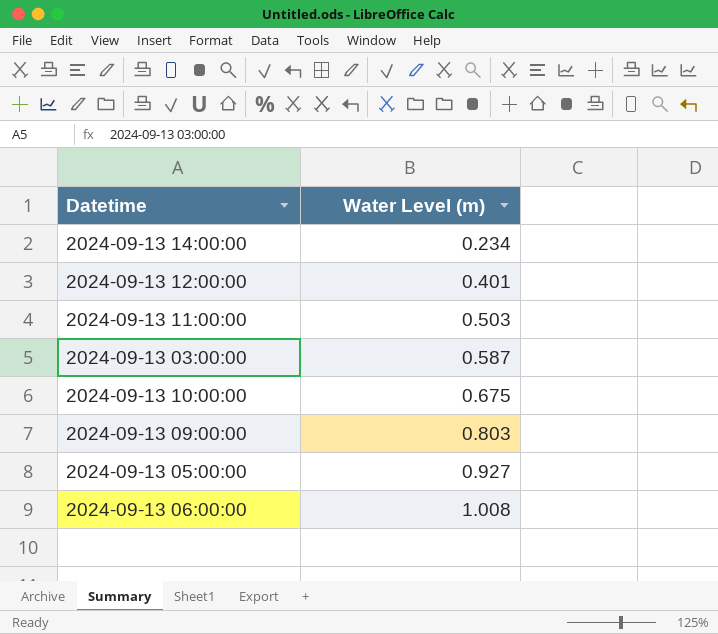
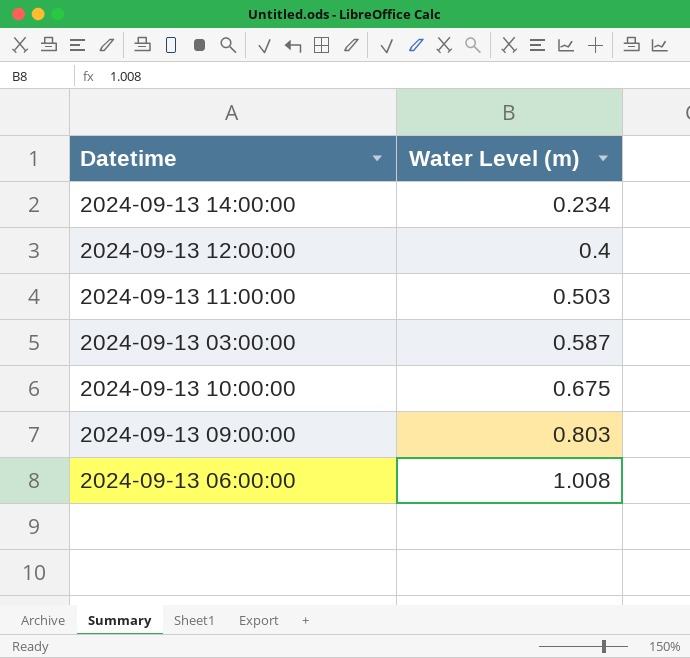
row 2024-09-13 05:00:00: 0.927 -> none
2024-09-13 12:00:00 | Water Level (m): 0.401 -> 0.4

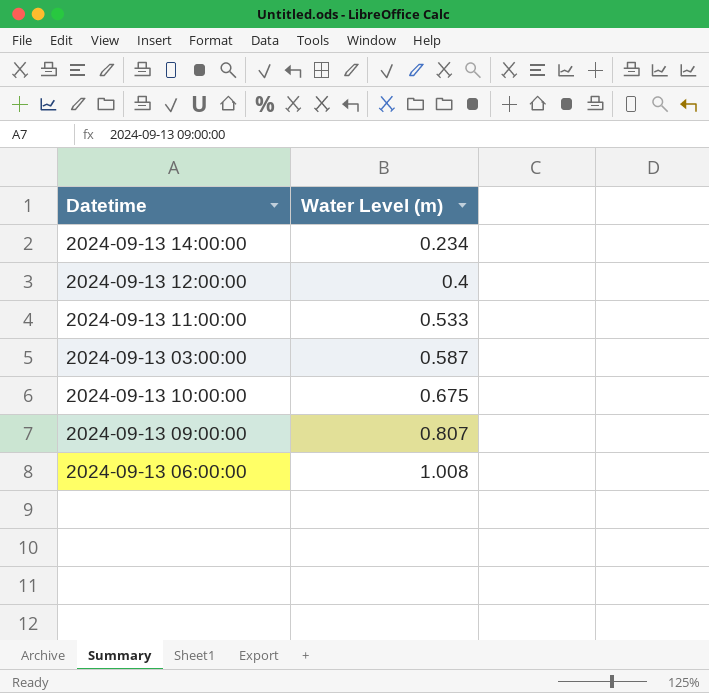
2024-09-13 11:00:00 | Water Level (m): 0.503 -> 0.533
2024-09-13 09:00:00 | Water Level (m): 0.803 -> 0.807

